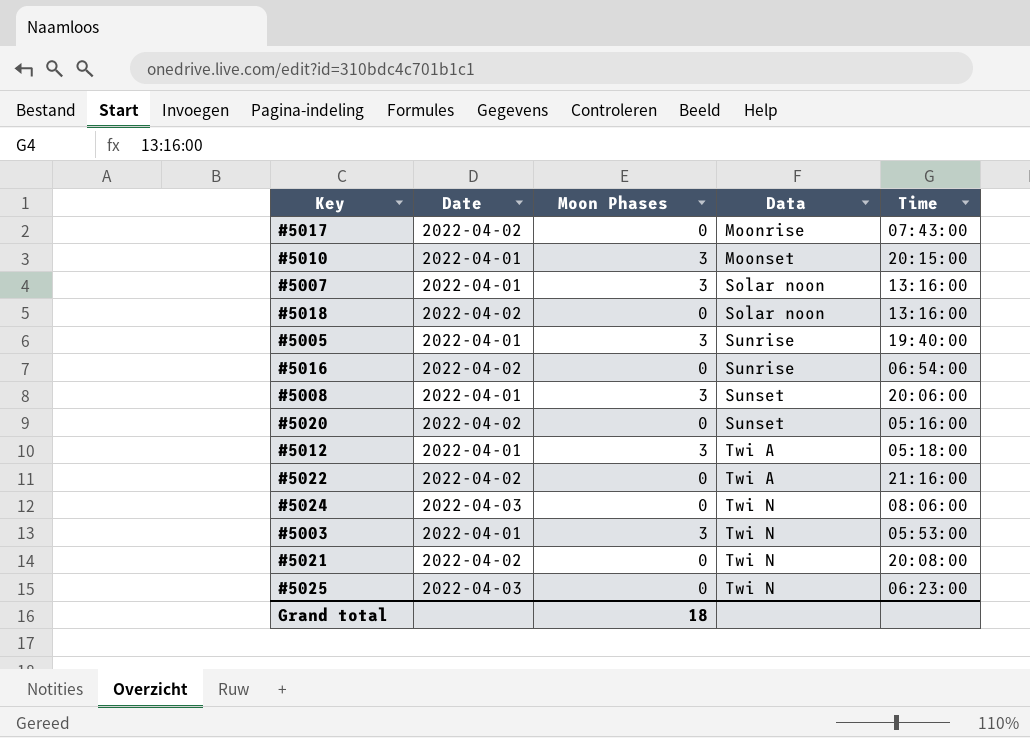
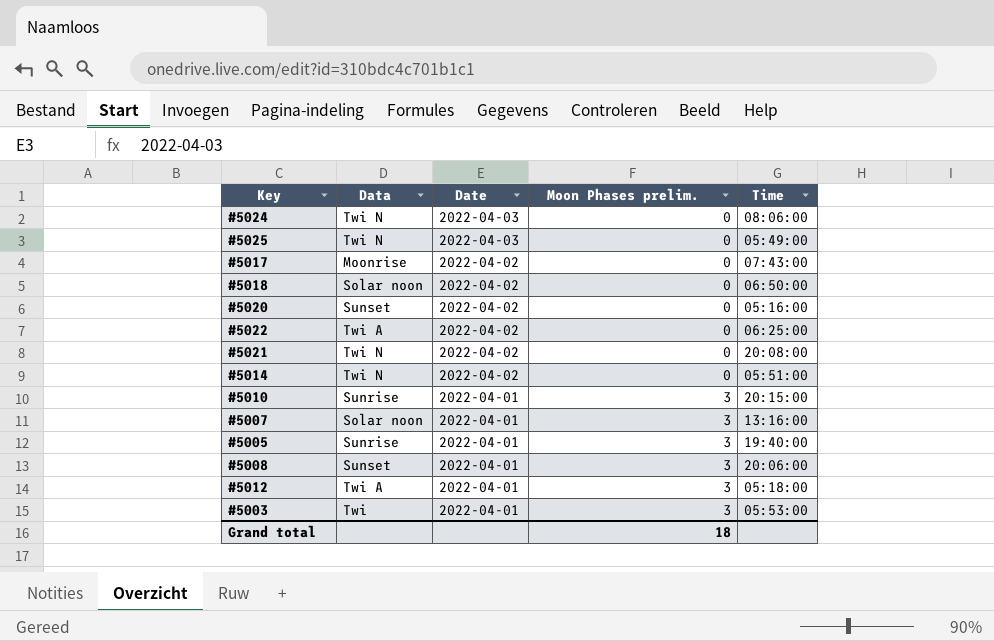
row order: Data ascending -> Date descending
column Data | position: 4 -> 2
column name: Moon Phases -> Moon Phases prelim.
row #5016: 2022-04-02 | 0 | Sunrise | 06:54:00 -> none
#5025 | Time: 06:23:00 -> 05:49:00
#5018 | Time: 13:16:00 -> 06:50:00
#5022 | Time: 21:16:00 -> 06:25:00
row #5014: none -> Twi N | 2022-04-02 | 0 | 05:51:00
#5010 | Data: Moonset -> Sunrise
#5003 | Data: Twi N -> Twi

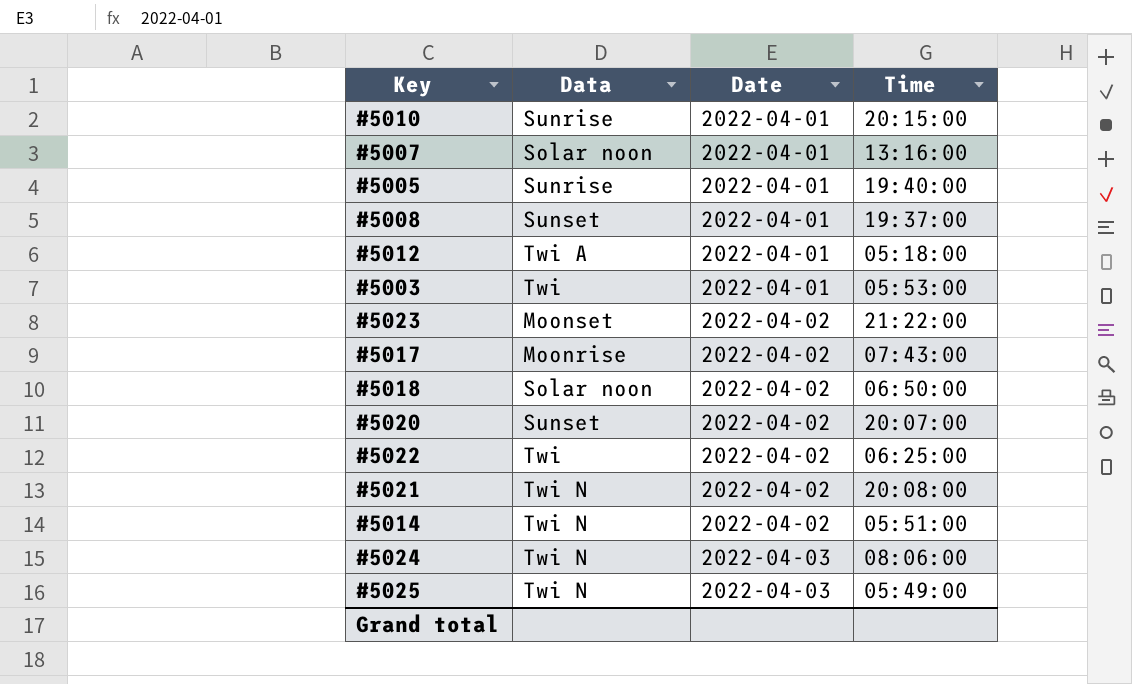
row order: Date descending -> Date ascending
column Moon Phases prelim. | position: 4 -> none
#5008 | Time: 20:06:00 -> 19:37:00
row #5023: none -> Moonset | 2022-04-02 | 21:22:00
#5020 | Time: 05:16:00 -> 20:07:00
#5022 | Data: Twi A -> Twi

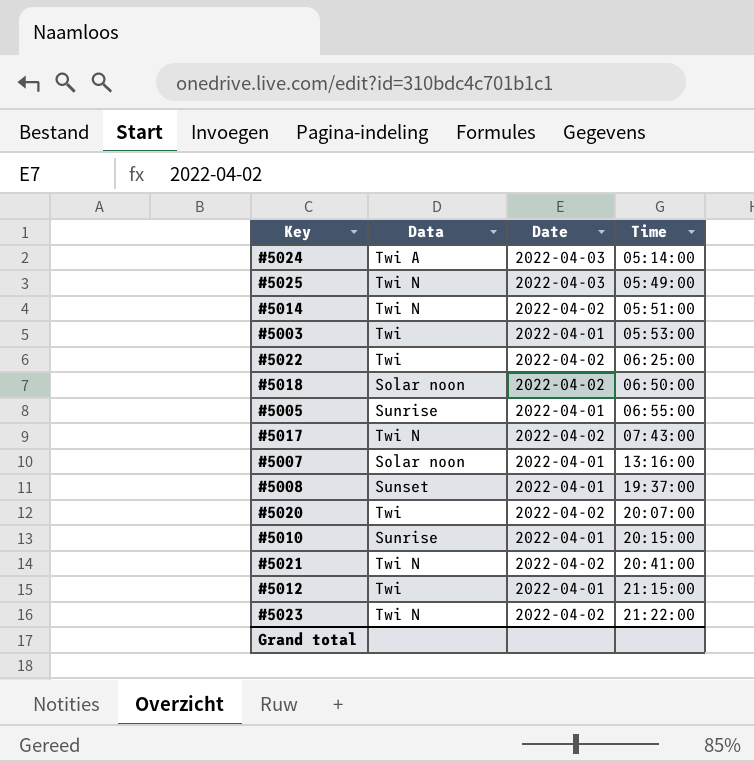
row order: Date ascending -> Time ascending
#5024 | Data: Twi N -> Twi A
#5024 | Time: 08:06:00 -> 05:14:00
#5005 | Time: 19:40:00 -> 06:55:00
#5017 | Data: Moonrise -> Twi N
#5020 | Data: Sunset -> Twi
#5021 | Time: 20:08:00 -> 20:41:00
#5012 | Data: Twi A -> Twi
#5012 | Time: 05:18:00 -> 21:15:00
#5023 | Data: Moonset -> Twi N

